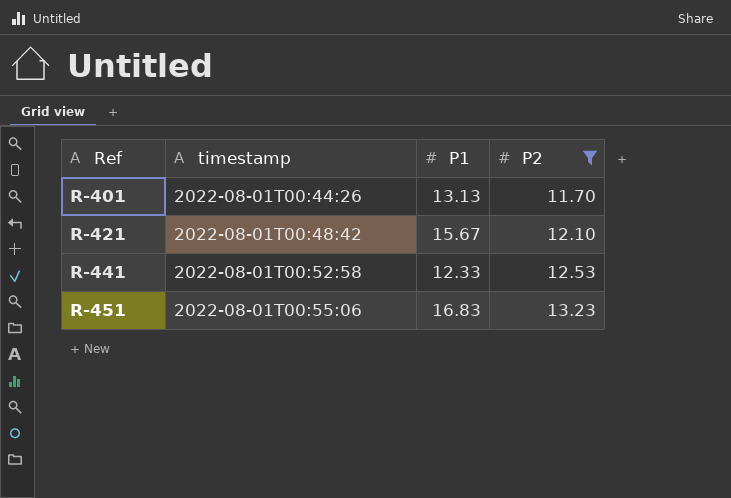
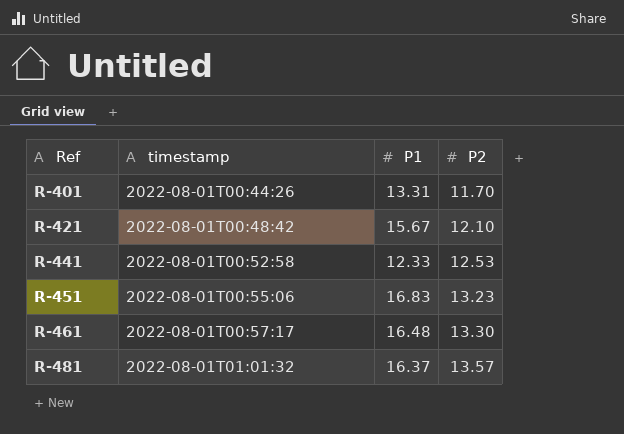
filter: P2 <= 13.23 -> none
R-401 | P1: 13.13 -> 13.31

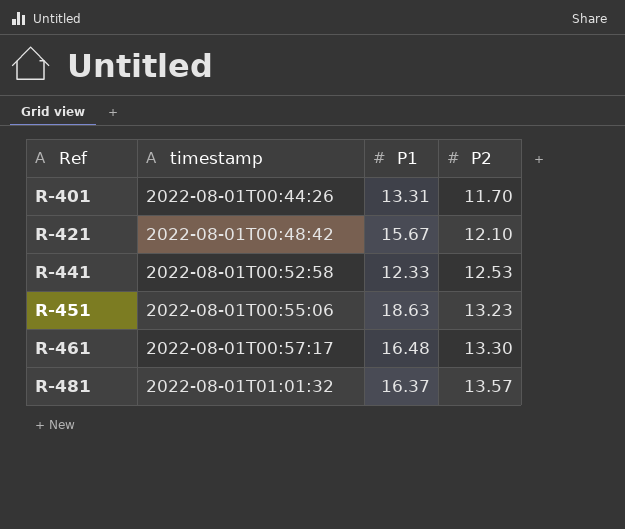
R-451 | P1: 16.83 -> 18.63

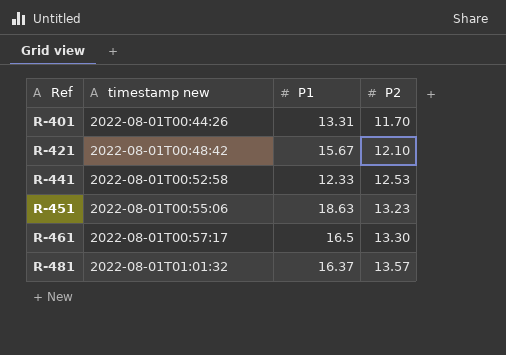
column name: timestamp -> timestamp new
R-461 | P1: 16.48 -> 16.5

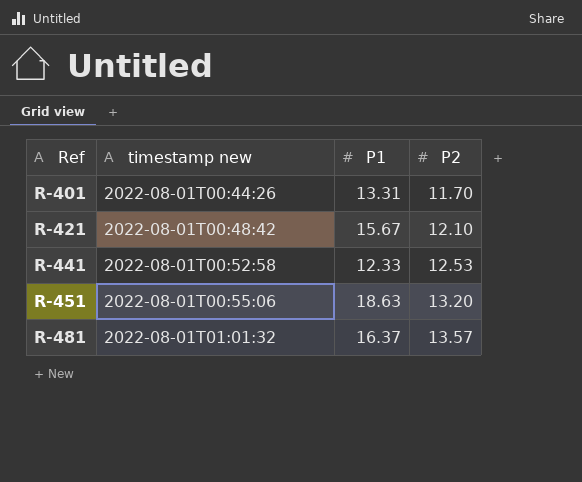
row R-461: 2022-08-01T00:57:17 | 16.5 | 13.30 -> none
R-451 | P2: 13.23 -> 13.20

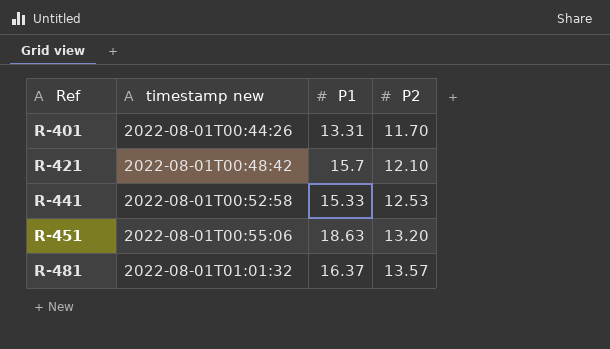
R-421 | P1: 15.67 -> 15.7
R-441 | P1: 12.33 -> 15.33

